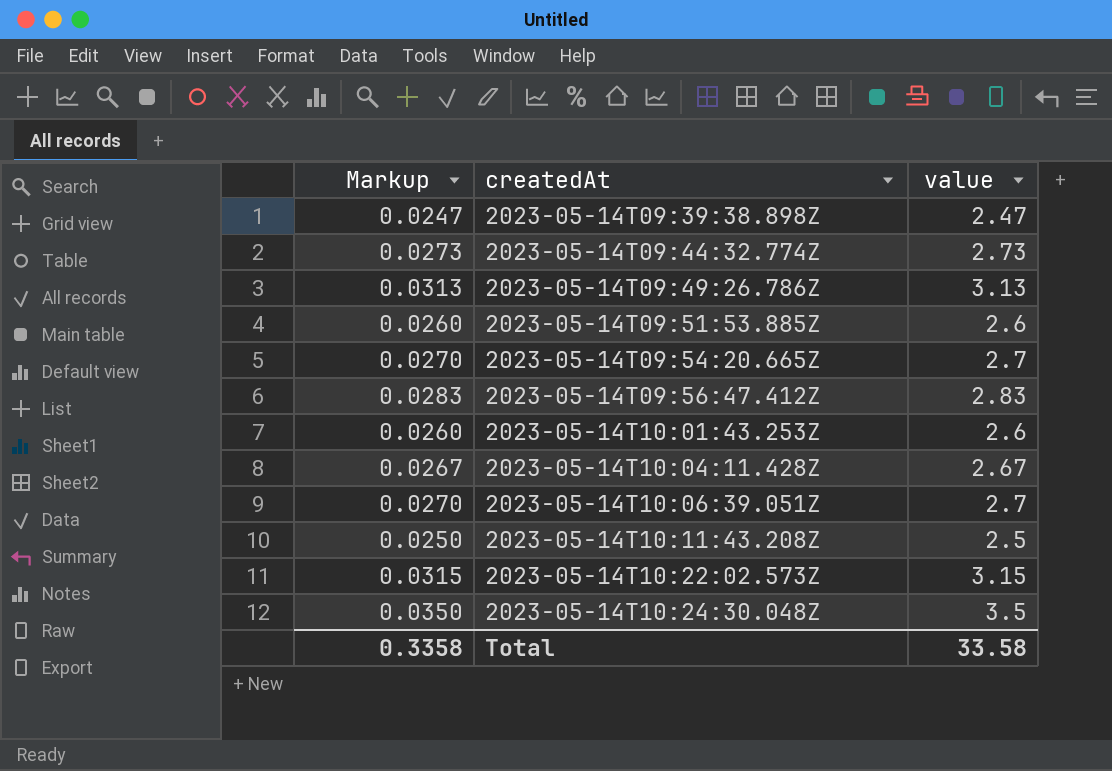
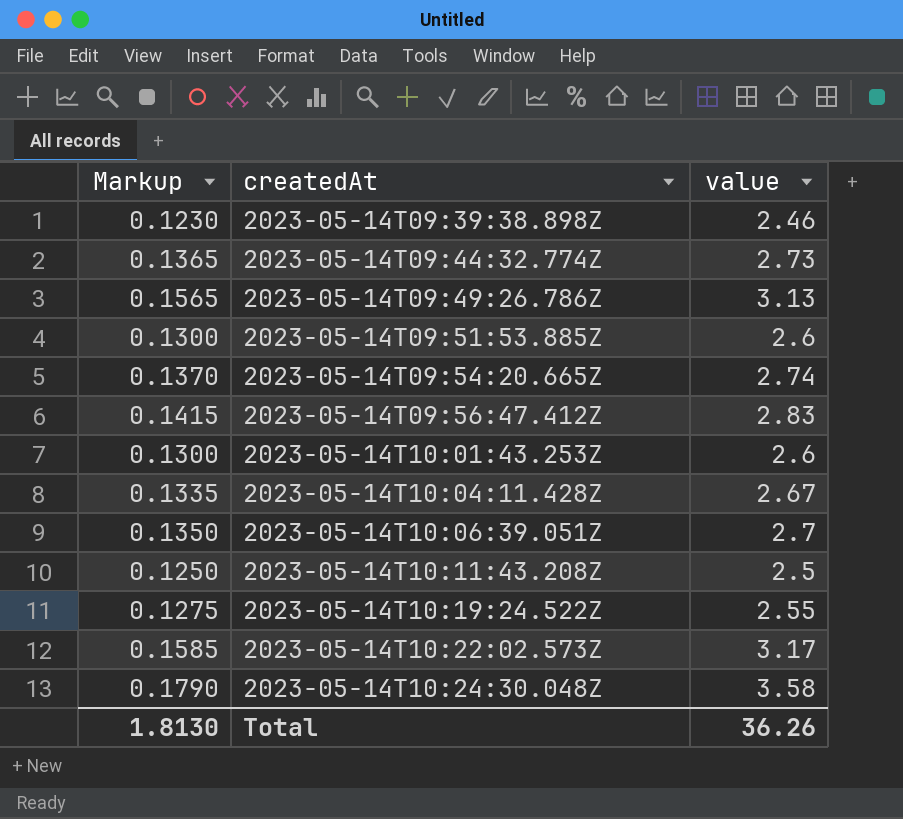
column Markup | formula: [value] * 0.01 -> [value] * 0.05
2023-05-14T09:39:38.898Z | value: 2.47 -> 2.46
2023-05-14T09:54:20.665Z | value: 2.7 -> 2.74
row 2023-05-14T10:19:24.522Z: none -> 0.1275 | 2.55
2023-05-14T10:22:02.573Z | value: 3.15 -> 3.17
2023-05-14T10:24:30.048Z | value: 3.5 -> 3.58
Total | Markup: 0.3358 -> 1.8130
Total | value: 33.58 -> 36.26

